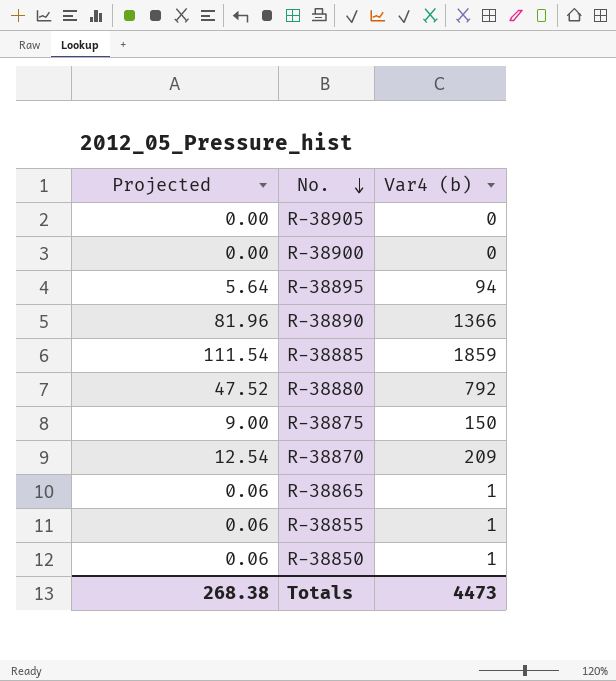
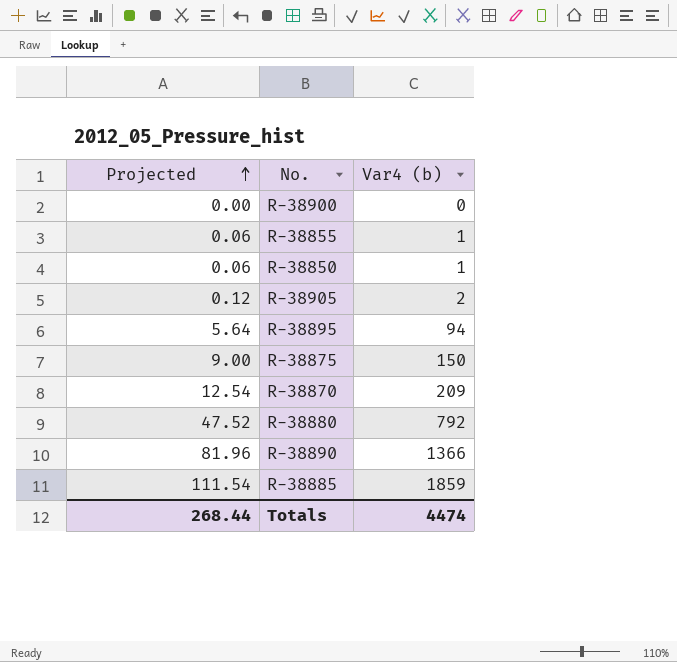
row order: No. descending -> Projected ascending
row R-38865: 0.06 | 1 -> none
R-38905 | Projected: 0.00 -> 0.12
R-38905 | Var4 (b): 0 -> 2
Totals | Projected: 268.38 -> 268.44
Totals | Var4 (b): 4473 -> 4474

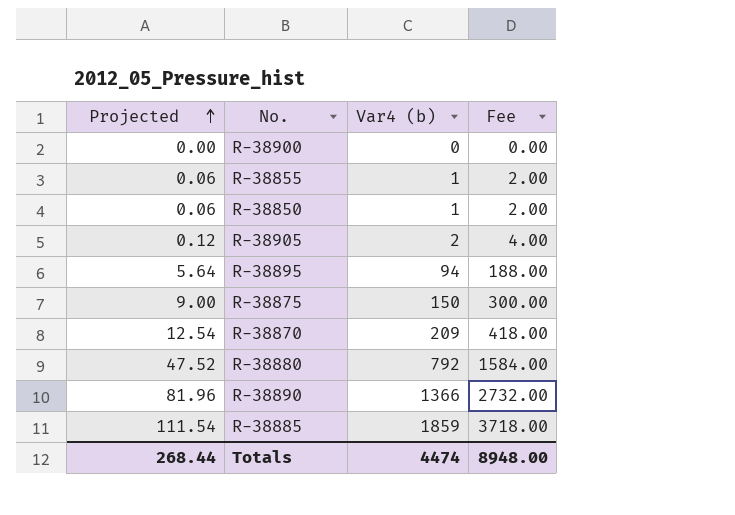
column Fee | formula: none -> [Var4 (b)] * 2

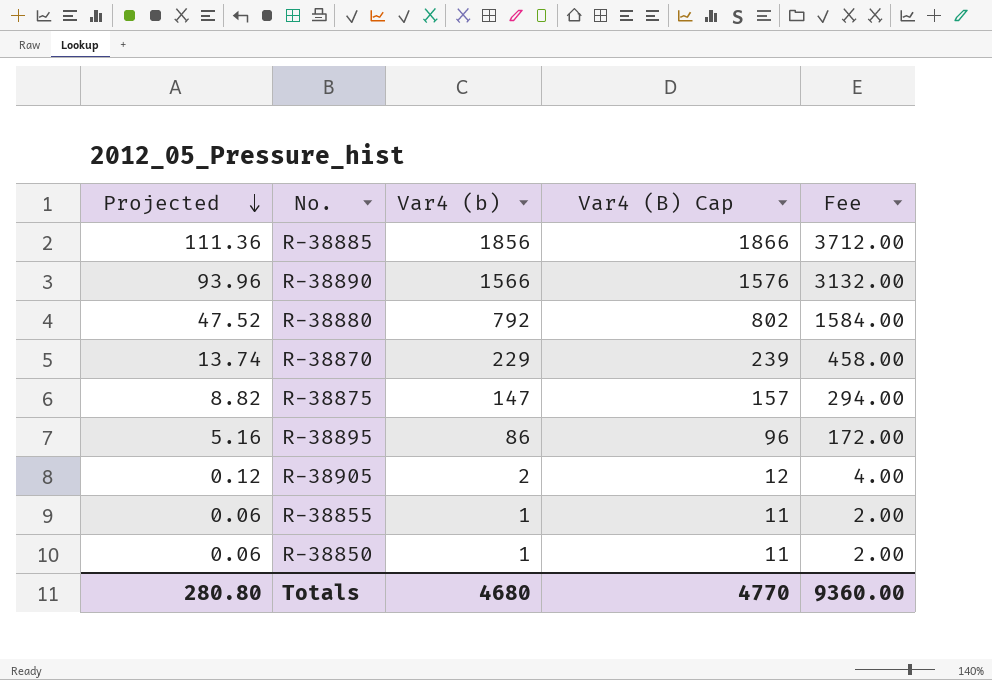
row order: Projected ascending -> Projected descending
column Var4 (B) Cap | formula: none -> [Var4 (b)] + 10
row R-38900: 0.00 | 0 | 0.00 -> none
R-38885 | Projected: 111.54 -> 111.36
R-38885 | Var4 (b): 1859 -> 1856
R-38885 | Fee: 3718.00 -> 3712.00
R-38890 | Projected: 81.96 -> 93.96
R-38890 | Var4 (b): 1366 -> 1566
R-38890 | Fee: 2732.00 -> 3132.00
R-38870 | Projected: 12.54 -> 13.74
R-38870 | Var4 (b): 209 -> 229
R-38870 | Fee: 418.00 -> 458.00
R-38875 | Projected: 9.00 -> 8.82
R-38875 | Var4 (b): 150 -> 147
R-38875 | Fee: 300.00 -> 294.00
R-38895 | Projected: 5.64 -> 5.16
R-38895 | Var4 (b): 94 -> 86
R-38895 | Fee: 188.00 -> 172.00
Totals | Projected: 268.44 -> 280.80
Totals | Var4 (b): 4474 -> 4680
Totals | Fee: 8948.00 -> 9360.00

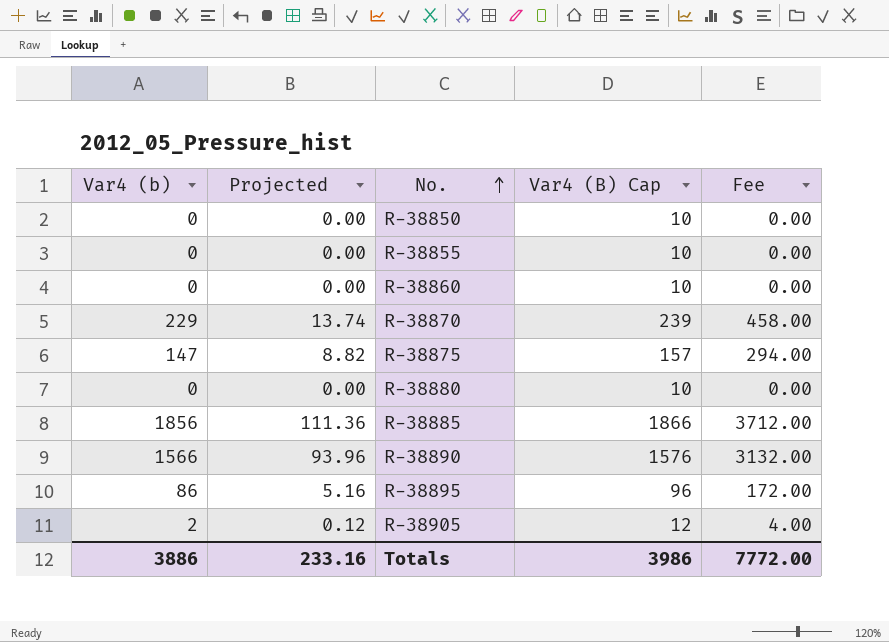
row order: Projected descending -> No. ascending
column Var4 (b) | position: 3 -> 1
R-38850 | Var4 (b): 1 -> 0
R-38850 | Projected: 0.06 -> 0.00
R-38850 | Var4 (B) Cap: 11 -> 10
R-38850 | Fee: 2.00 -> 0.00
R-38855 | Var4 (b): 1 -> 0
R-38855 | Projected: 0.06 -> 0.00
R-38855 | Var4 (B) Cap: 11 -> 10
R-38855 | Fee: 2.00 -> 0.00
row R-38860: none -> 0 | 0.00 | 10 | 0.00
R-38880 | Var4 (b): 792 -> 0
R-38880 | Projected: 47.52 -> 0.00
R-38880 | Var4 (B) Cap: 802 -> 10
R-38880 | Fee: 1584.00 -> 0.00
Totals | Var4 (b): 4680 -> 3886
Totals | Projected: 280.80 -> 233.16
Totals | Var4 (B) Cap: 4770 -> 3986
Totals | Fee: 9360.00 -> 7772.00

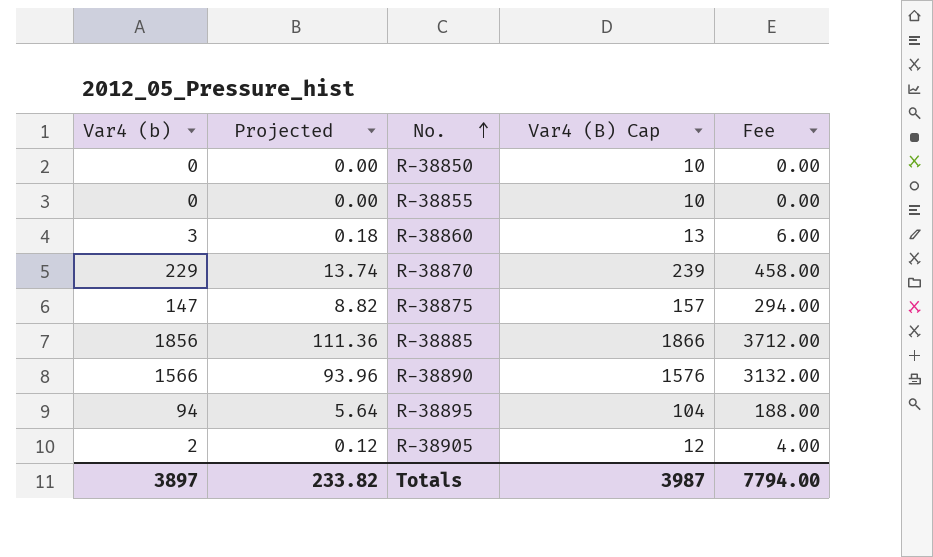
row R-38880: 0 | 0.00 | 10 | 0.00 -> none
R-38860 | Var4 (b): 0 -> 3
R-38860 | Projected: 0.00 -> 0.18
R-38860 | Var4 (B) Cap: 10 -> 13
R-38860 | Fee: 0.00 -> 6.00
R-38895 | Var4 (b): 86 -> 94
R-38895 | Projected: 5.16 -> 5.64
R-38895 | Var4 (B) Cap: 96 -> 104
R-38895 | Fee: 172.00 -> 188.00
Totals | Var4 (b): 3886 -> 3897
Totals | Projected: 233.16 -> 233.82
Totals | Var4 (B) Cap: 3986 -> 3987
Totals | Fee: 7772.00 -> 7794.00

